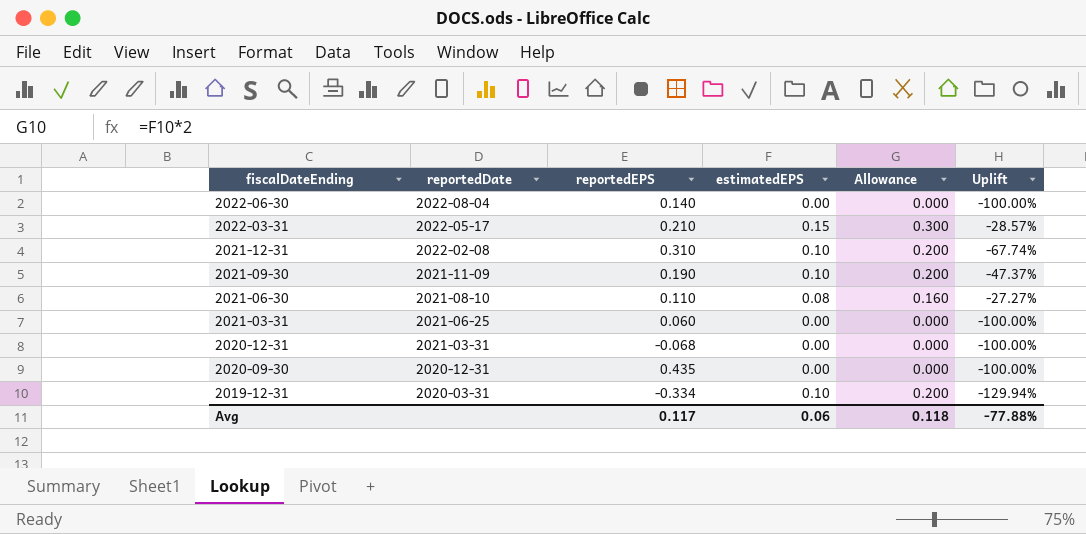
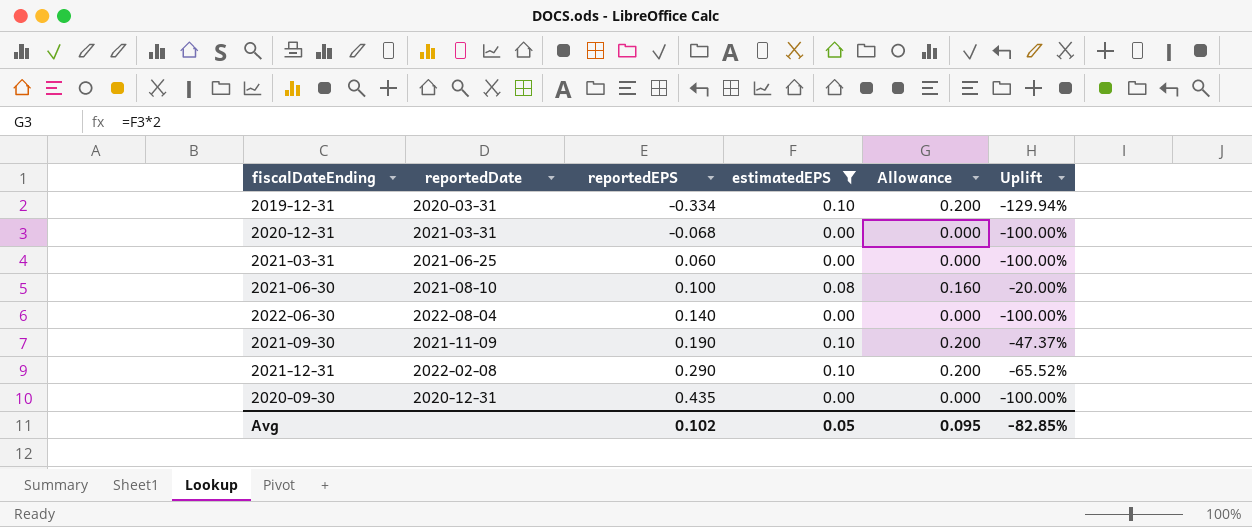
filter: none -> estimatedEPS != 0.15
row order: fiscalDateEnding descending -> reportedEPS ascending
2021-06-30 | reportedEPS: 0.110 -> 0.100
2021-06-30 | Uplift: -27.27% -> -20.00%
2021-12-31 | reportedEPS: 0.310 -> 0.290
2021-12-31 | Uplift: -67.74% -> -65.52%
Avg | reportedEPS: 0.117 -> 0.102
Avg | estimatedEPS: 0.06 -> 0.05
Avg | Allowance: 0.118 -> 0.095
Avg | Uplift: -77.88% -> -82.85%

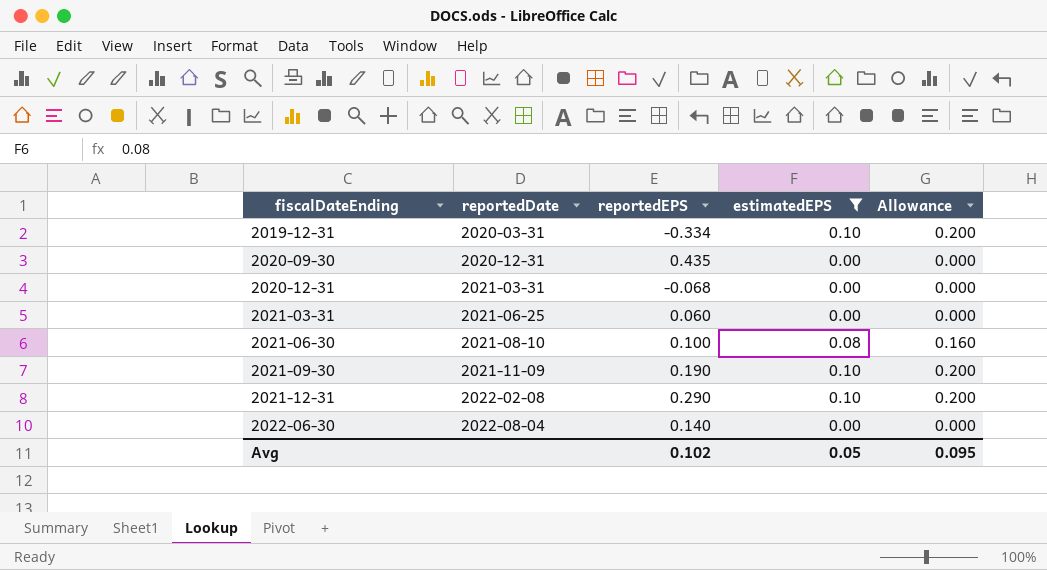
row order: reportedEPS ascending -> fiscalDateEnding ascending
column Uplift | formula: ([estimatedEPS] - [reportedEPS]) / [reportedEPS] -> none

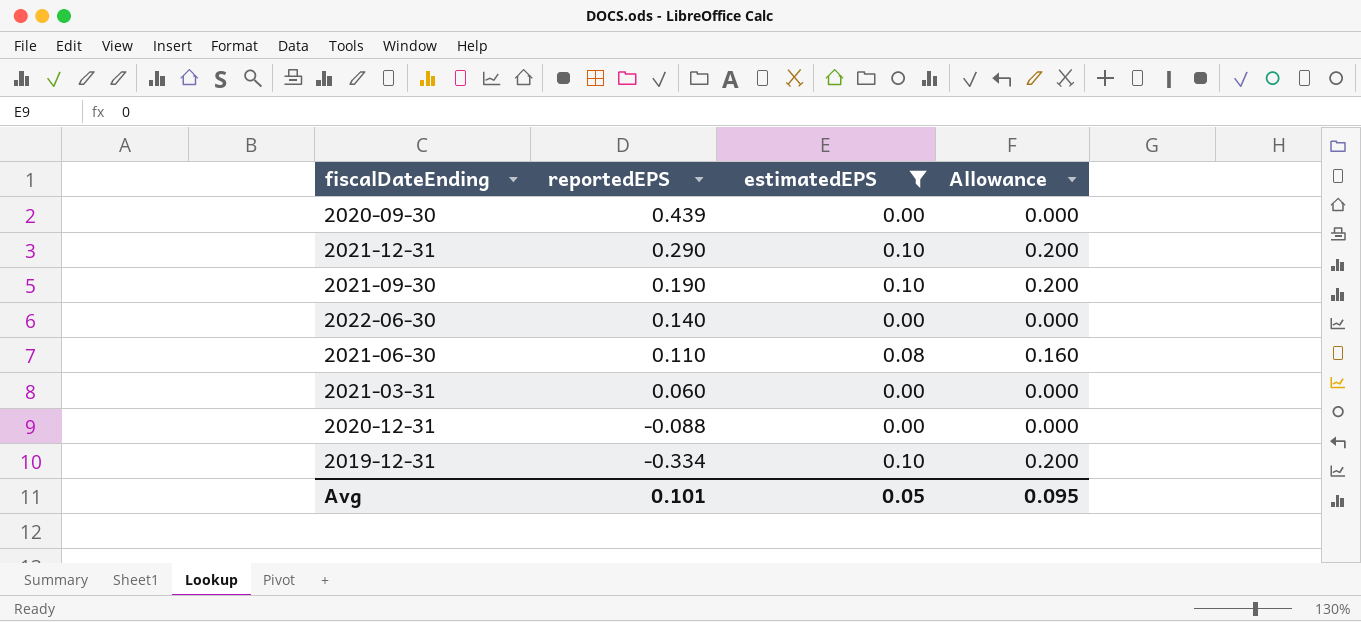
row order: fiscalDateEnding ascending -> reportedEPS descending
column reportedDate | position: 2 -> none
2020-09-30 | reportedEPS: 0.435 -> 0.439
2021-06-30 | reportedEPS: 0.100 -> 0.110
2020-12-31 | reportedEPS: -0.068 -> -0.088
Avg | reportedEPS: 0.102 -> 0.101

